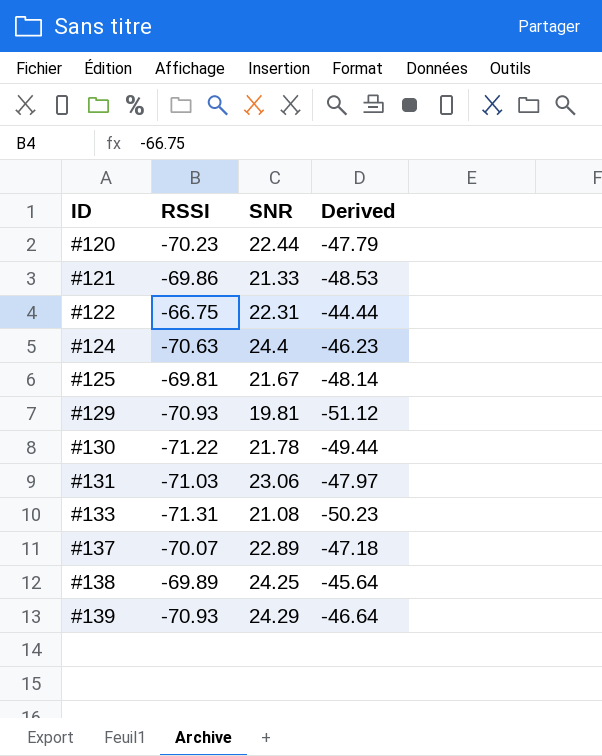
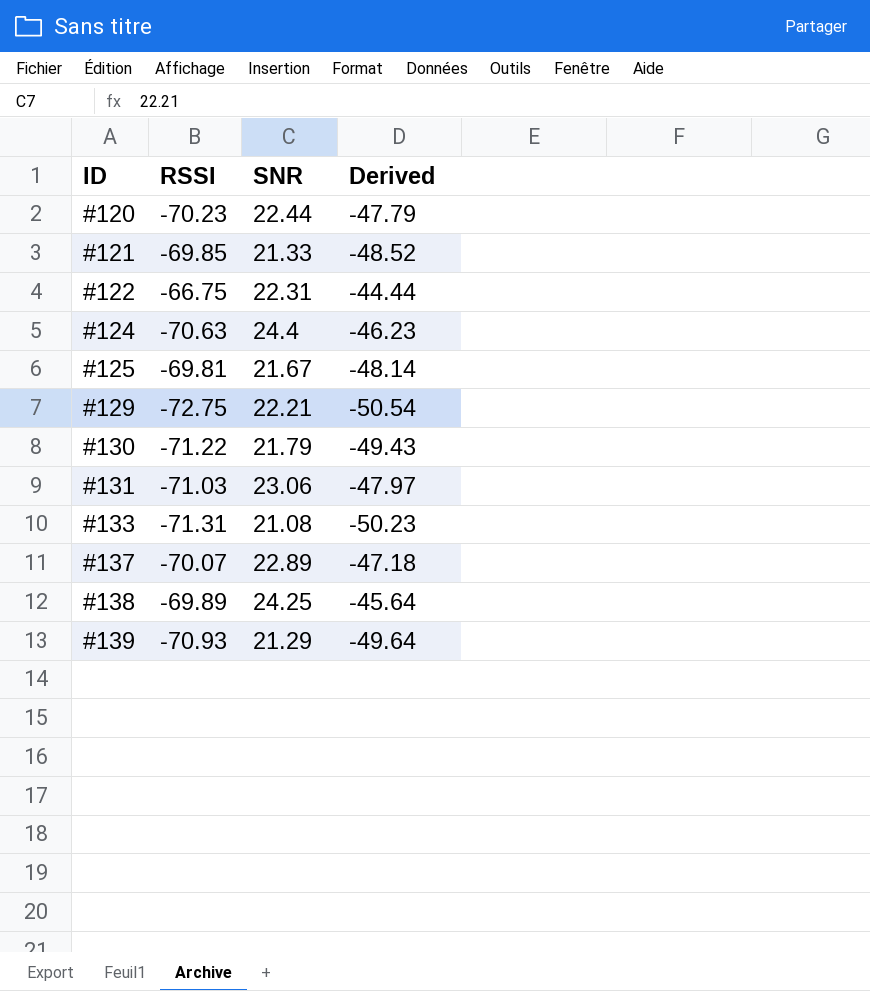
#121 | RSSI: -69.86 -> -69.85
#121 | Derived: -48.53 -> -48.52
#129 | RSSI: -70.93 -> -72.75
#129 | SNR: 19.81 -> 22.21
#129 | Derived: -51.12 -> -50.54
#130 | SNR: 21.78 -> 21.79
#130 | Derived: -49.44 -> -49.43
#139 | SNR: 24.29 -> 21.29
#139 | Derived: -46.64 -> -49.64

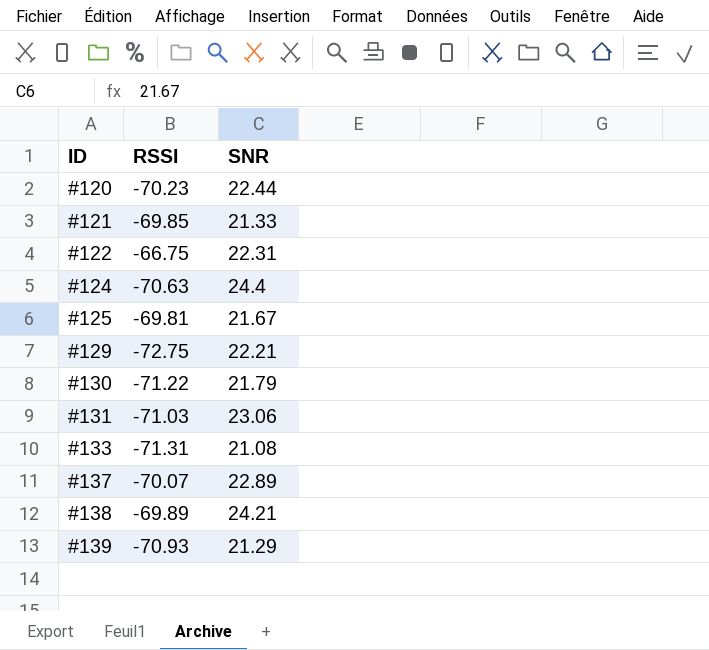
column Derived | formula: [RSSI] + [SNR] -> none
#138 | SNR: 24.25 -> 24.21

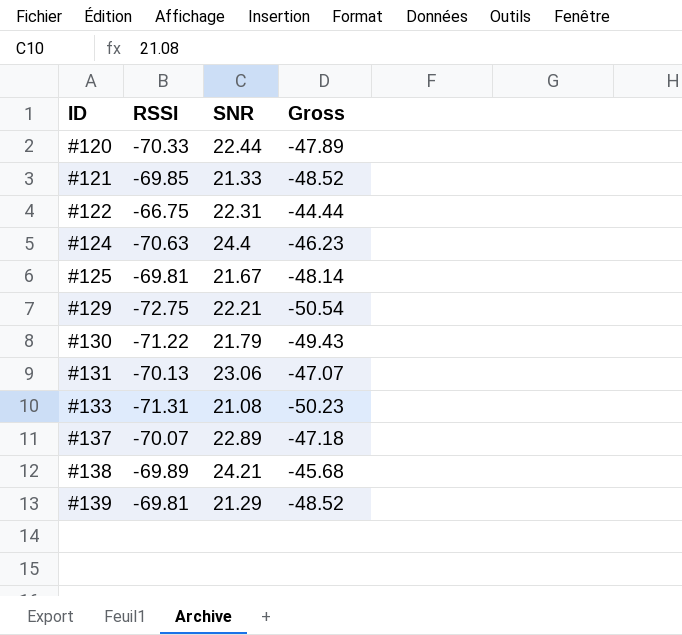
column Gross | formula: none -> [RSSI] + [SNR]
#120 | RSSI: -70.23 -> -70.33
#131 | RSSI: -71.03 -> -70.13
#139 | RSSI: -70.93 -> -69.81

